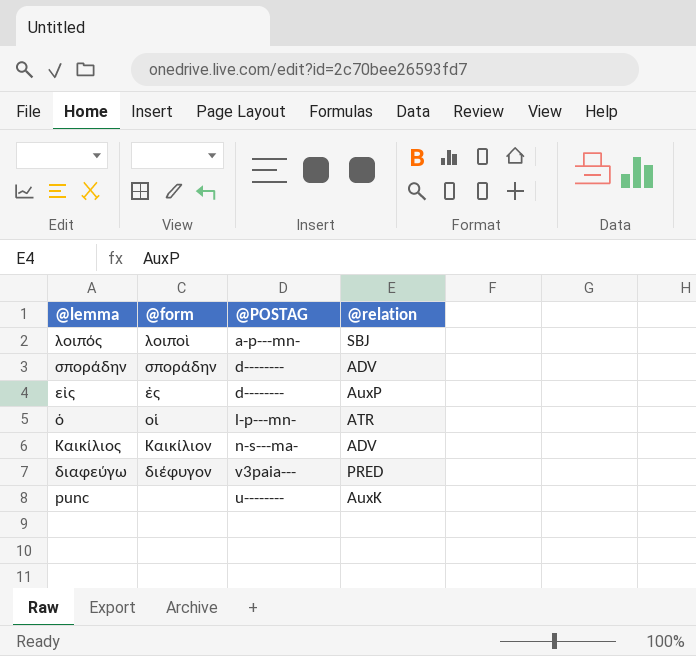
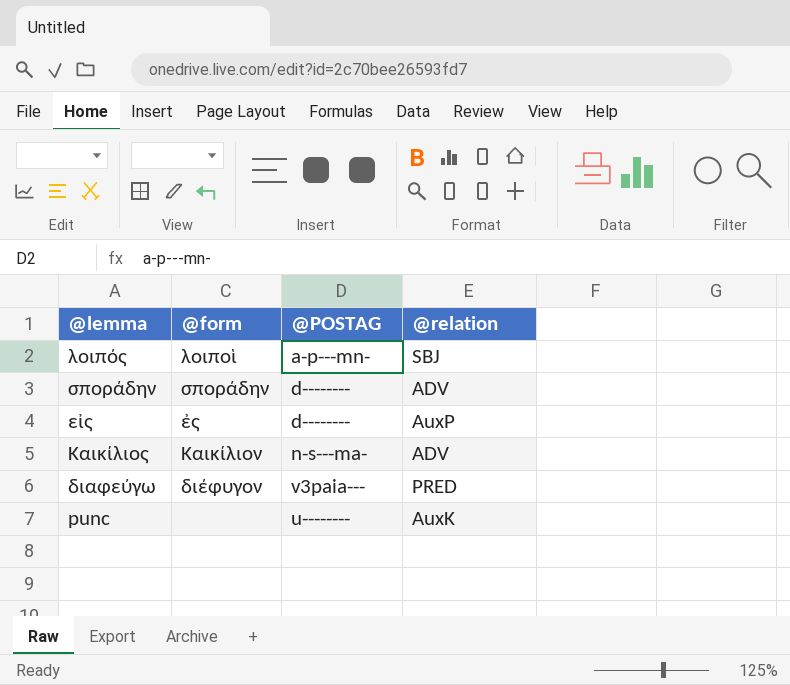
row ὁ: οἱ | l-p---mn- | ATR -> none

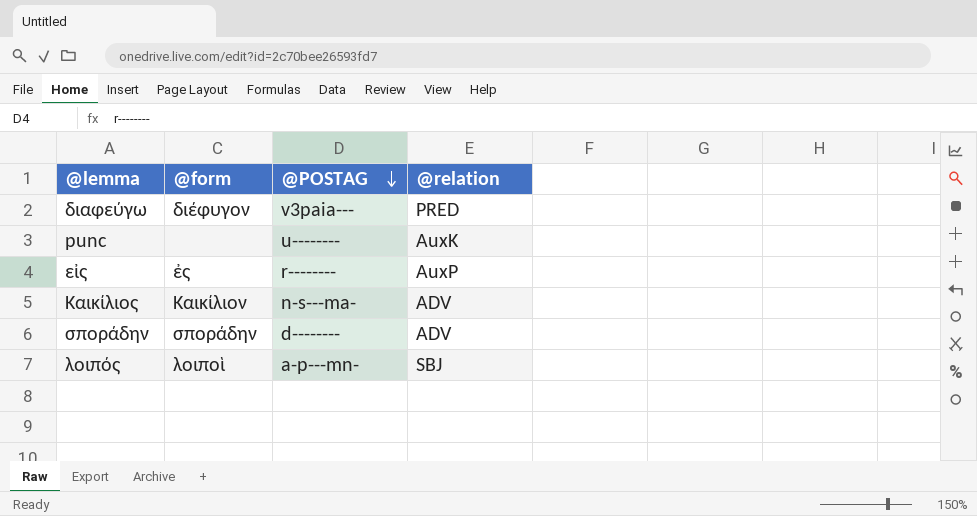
row order: none -> @POSTAG descending
εἰς | @POSTAG: d-------- -> r--------

